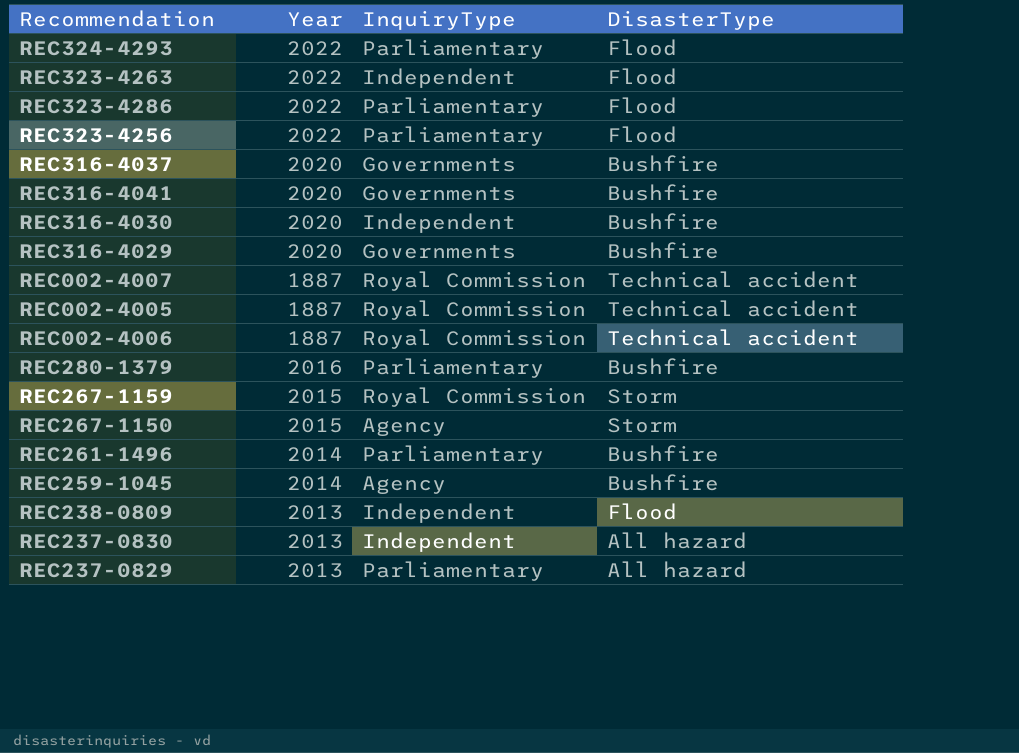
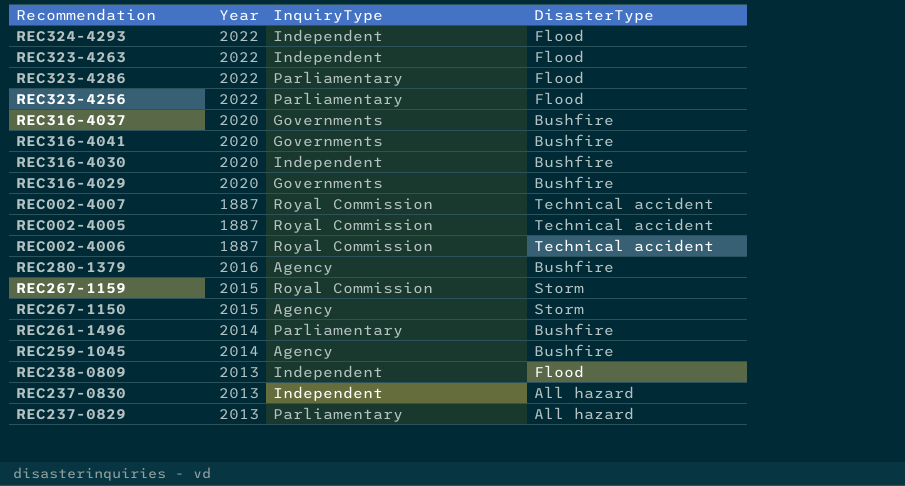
REC324-4293 | InquiryType: Parliamentary -> Independent
REC280-1379 | InquiryType: Parliamentary -> Agency

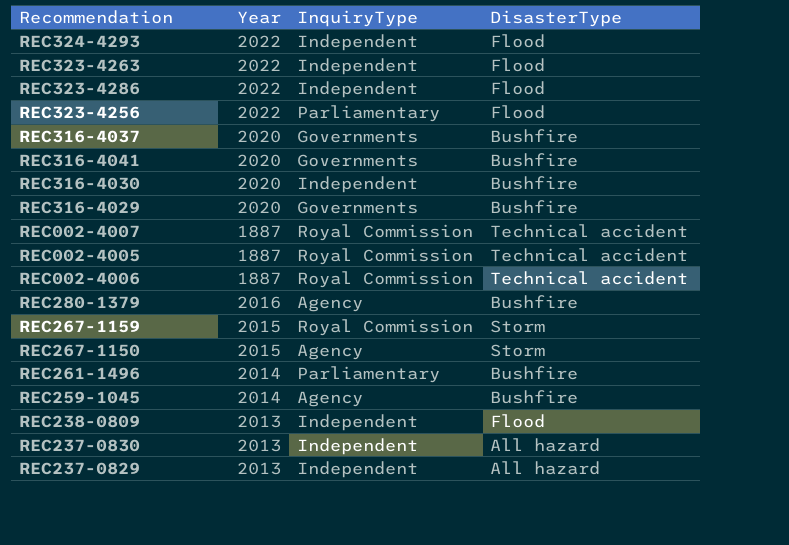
REC323-4286 | InquiryType: Parliamentary -> Independent
REC237-0829 | InquiryType: Parliamentary -> Independent

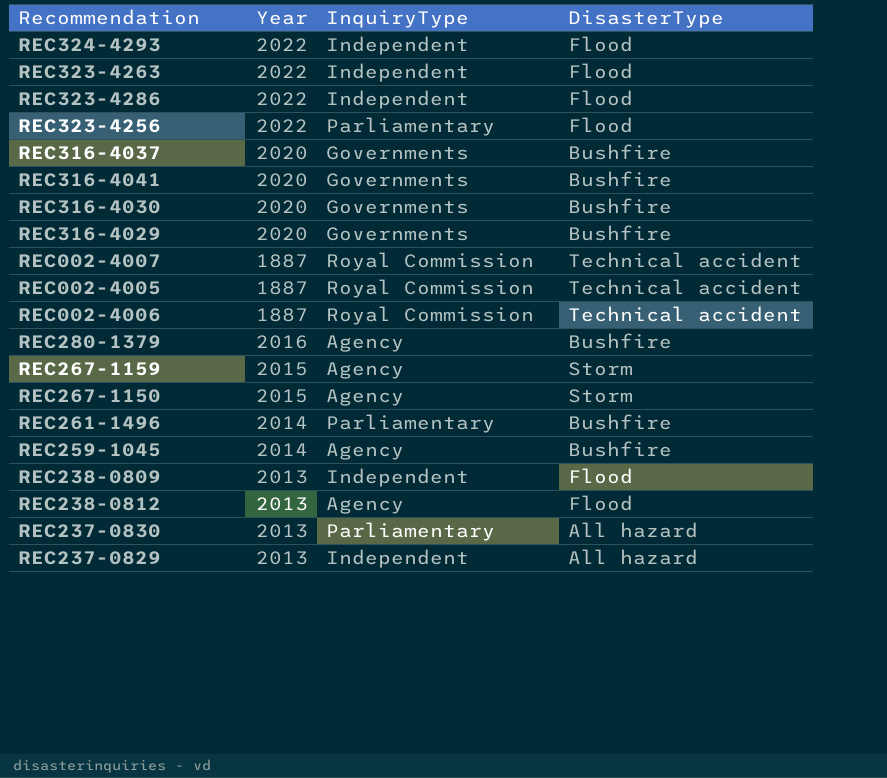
REC316-4030 | InquiryType: Independent -> Governments
REC267-1159 | InquiryType: Royal Commission -> Agency
row REC238-0812: none -> 2013 | Agency | Flood
REC237-0830 | InquiryType: Independent -> Parliamentary

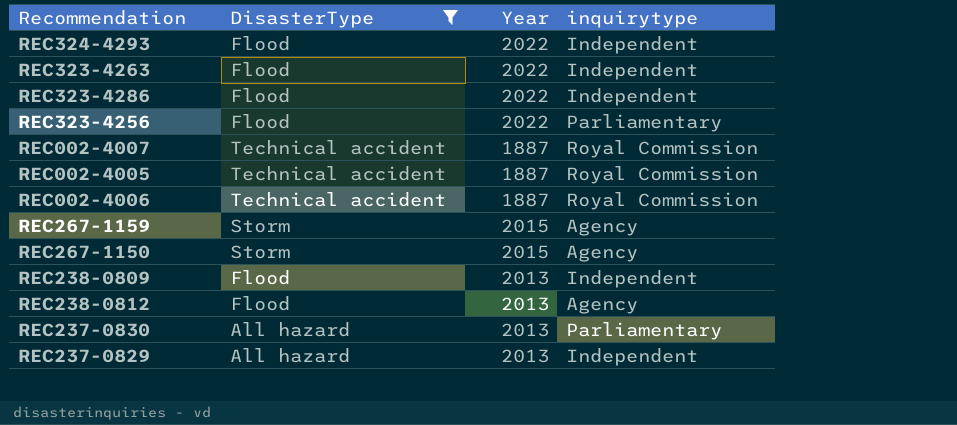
filter: none -> DisasterType != Bushfire
column DisasterType | position: 4 -> 2
column name: InquiryType -> inquirytype

